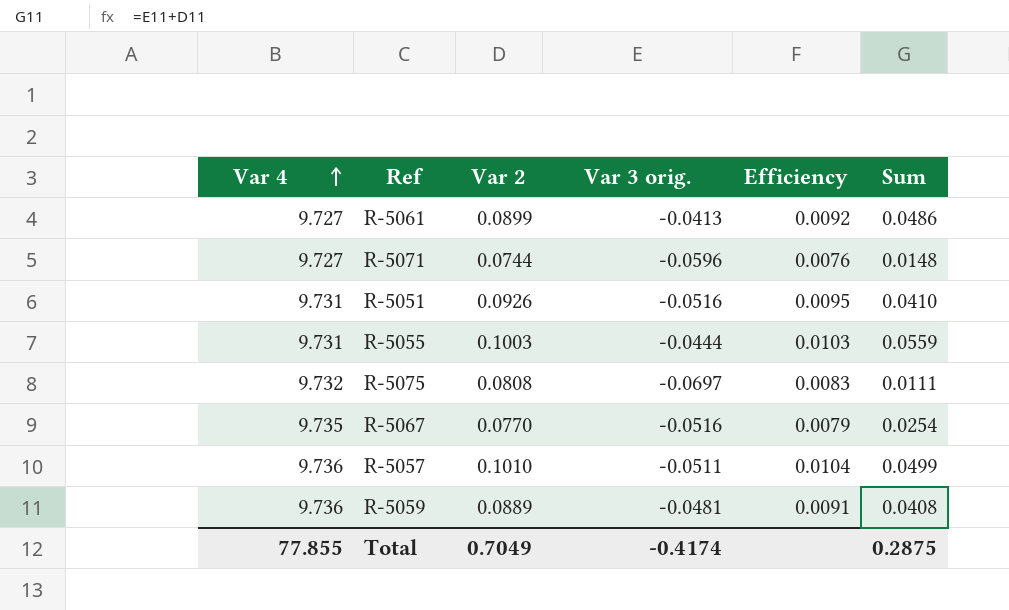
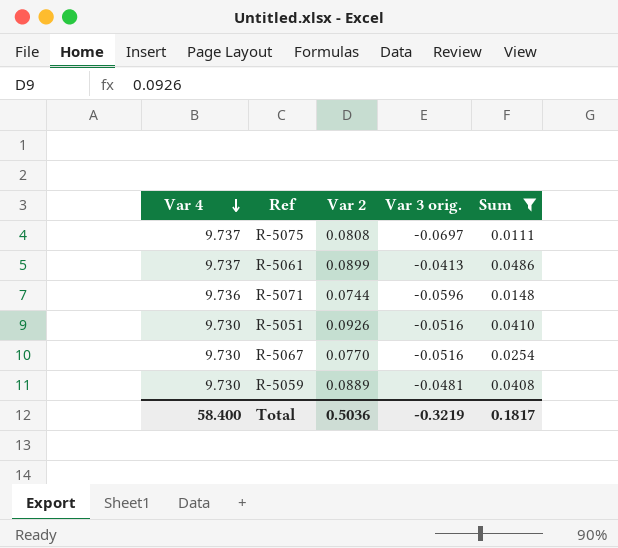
filter: none -> Sum <= 0.0486
row order: Var 4 ascending -> Var 4 descending
column Efficiency | formula: [Var 2] / [Var 4] -> none
R-5075 | Var 4: 9.732 -> 9.737
R-5061 | Var 4: 9.727 -> 9.737
R-5071 | Var 4: 9.727 -> 9.736
R-5051 | Var 4: 9.731 -> 9.730
R-5067 | Var 4: 9.735 -> 9.730
R-5059 | Var 4: 9.736 -> 9.730
Total | Var 4: 77.855 -> 58.400
Total | Var 2: 0.7049 -> 0.5036
Total | Var 3 orig.: -0.4174 -> -0.3219
Total | Sum: 0.2875 -> 0.1817

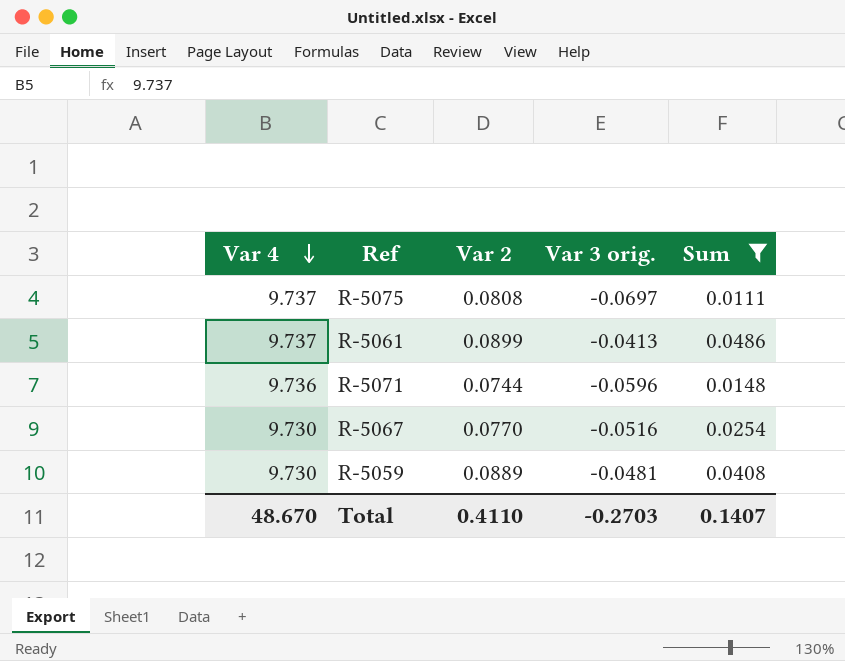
row R-5051: 9.730 | 0.0926 | -0.0516 | 0.0410 -> none
Total | Var 4: 58.400 -> 48.670
Total | Var 2: 0.5036 -> 0.4110
Total | Var 3 orig.: -0.3219 -> -0.2703
Total | Sum: 0.1817 -> 0.1407

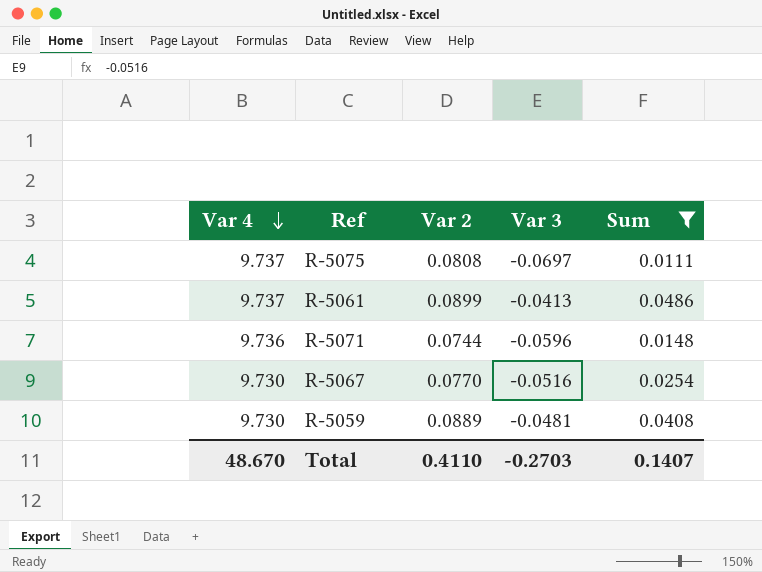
column name: Var 3 orig. -> Var 3

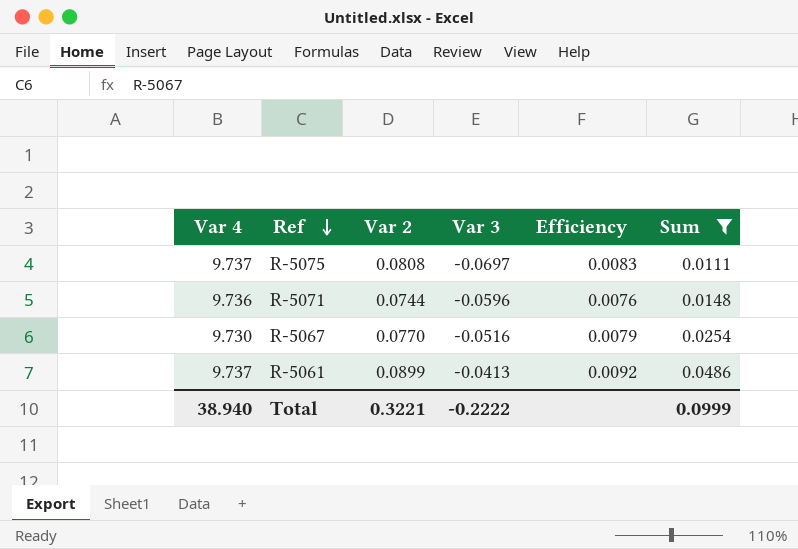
row order: Var 4 descending -> Ref descending
column Efficiency | formula: none -> [Var 2] / [Var 4]
row R-5059: 9.730 | 0.0889 | -0.0481 | 0.0408 -> none
Total | Var 4: 48.670 -> 38.940
Total | Var 2: 0.4110 -> 0.3221
Total | Var 3: -0.2703 -> -0.2222
Total | Sum: 0.1407 -> 0.0999

